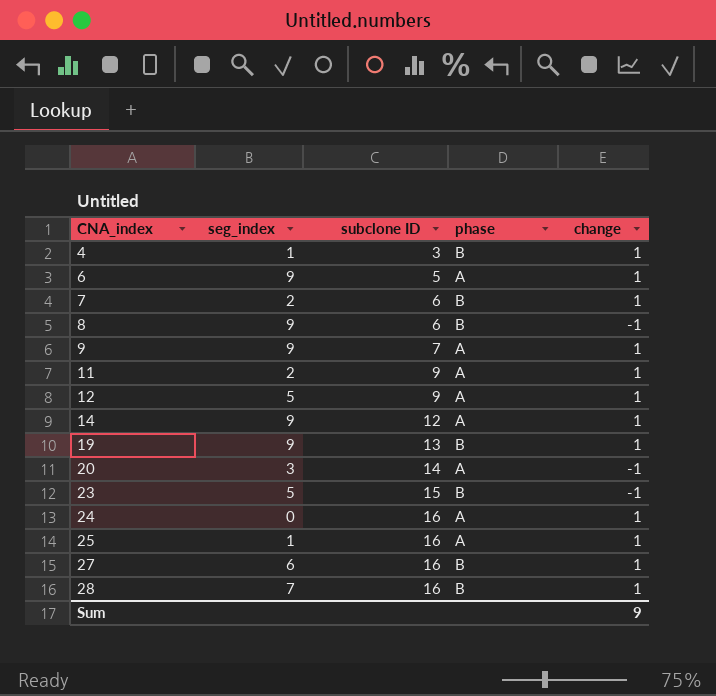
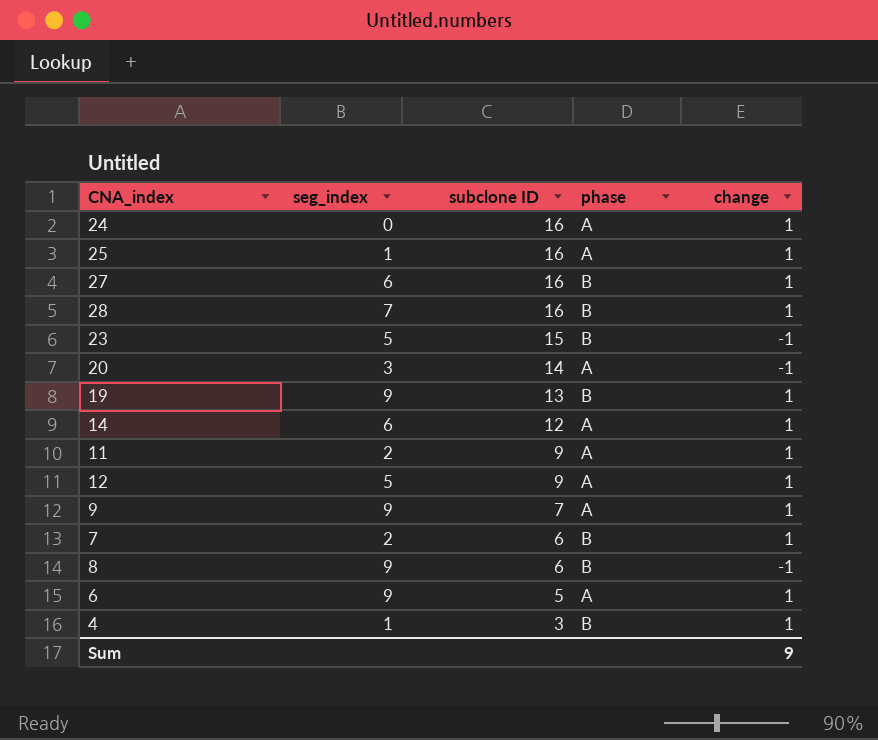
row order: CNA_index ascending -> subclone ID descending
14 | seg_index: 9 -> 6

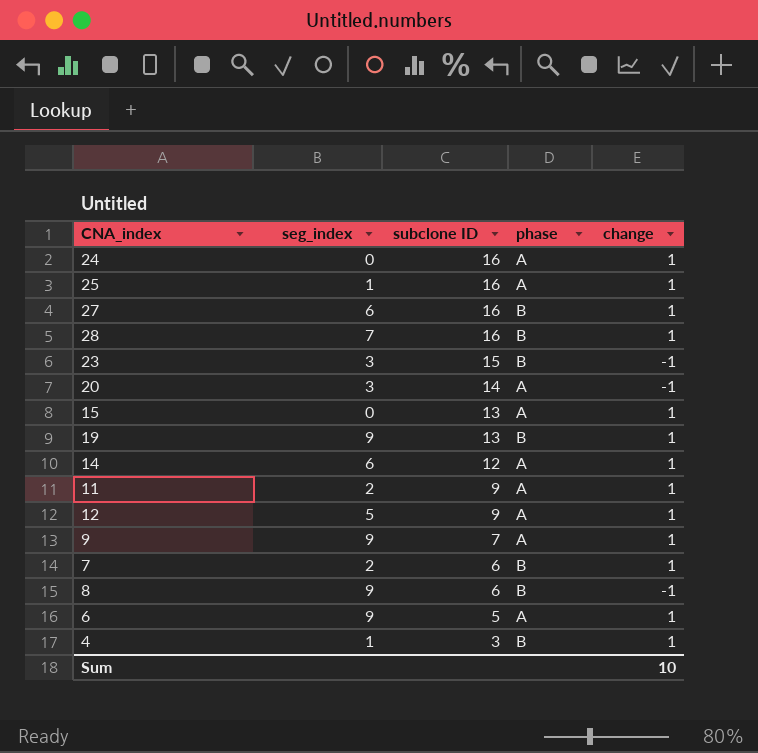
23 | seg_index: 5 -> 3
row 15: none -> 0 | 13 | A | 1
Sum | change: 9 -> 10

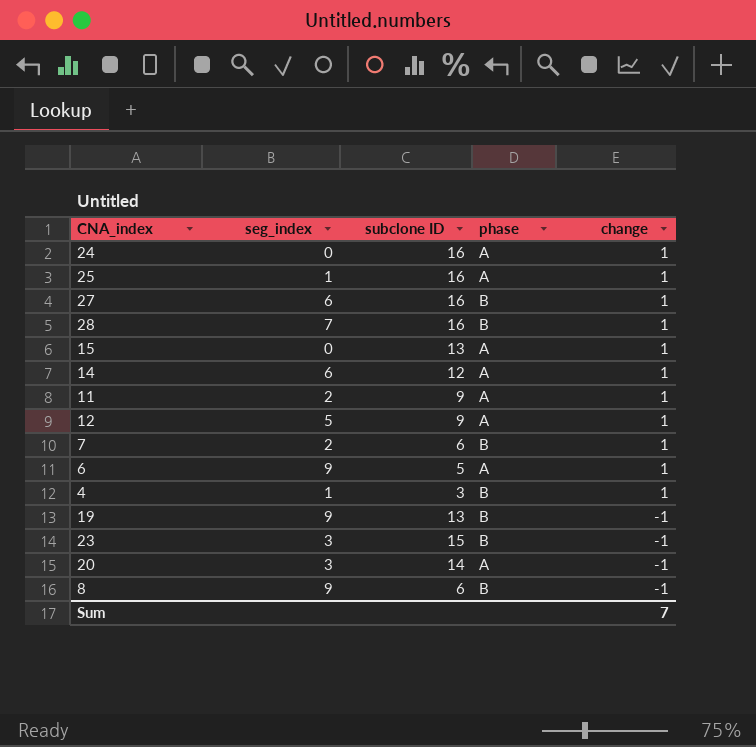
row order: subclone ID descending -> change descending
row 9: 9 | 7 | A | 1 -> none
19 | change: 1 -> -1
Sum | change: 10 -> 7

